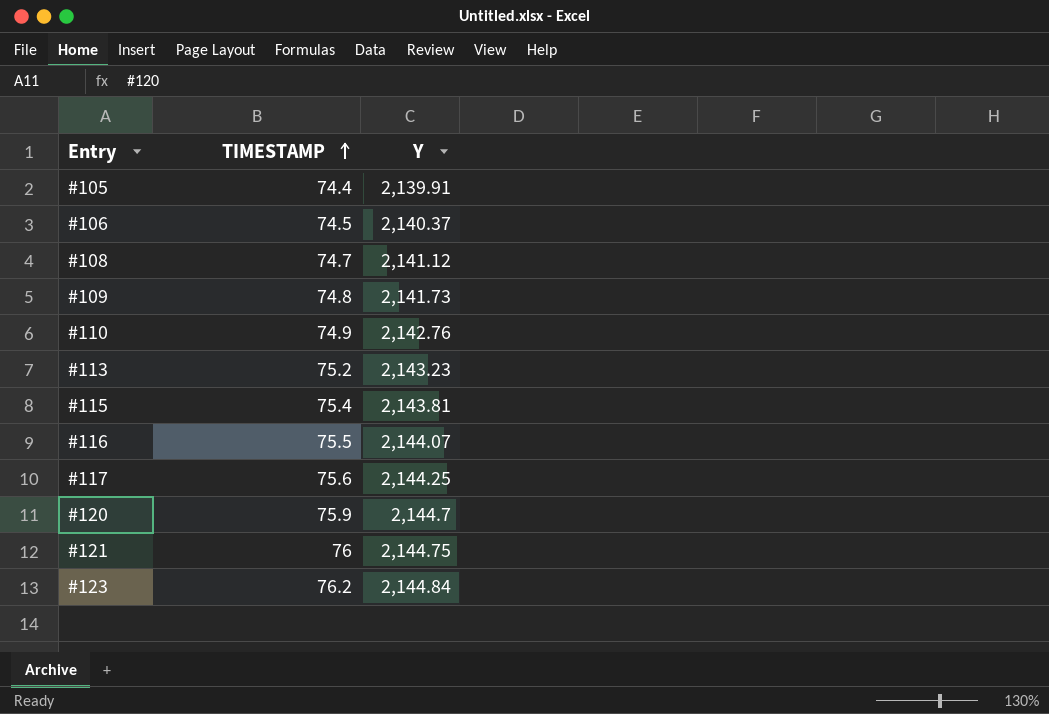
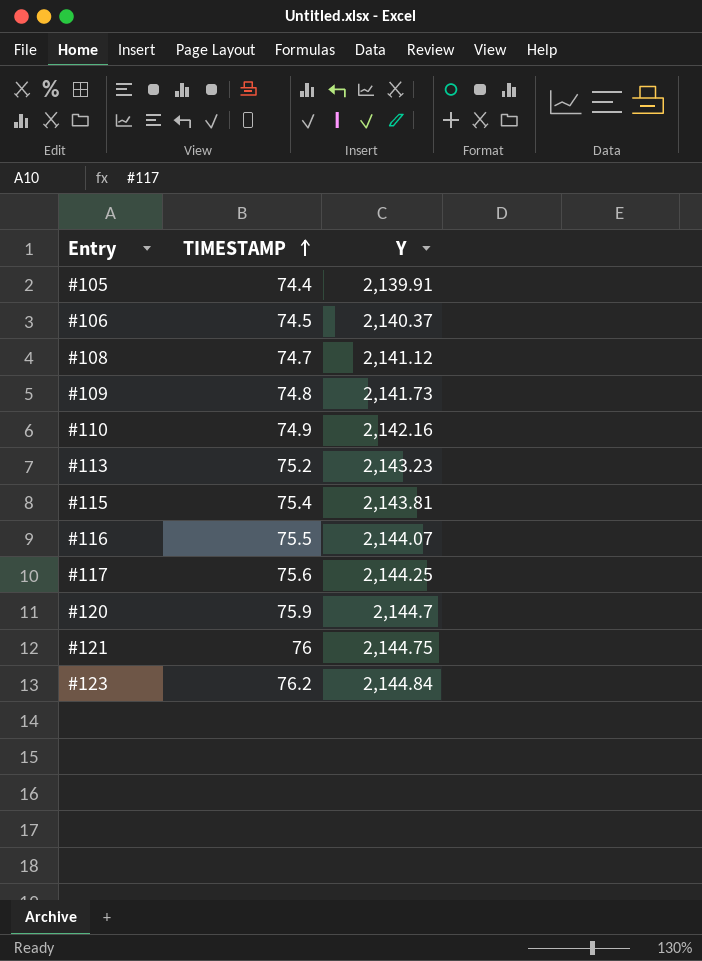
#110 | Y: 2,142.76 -> 2,142.16

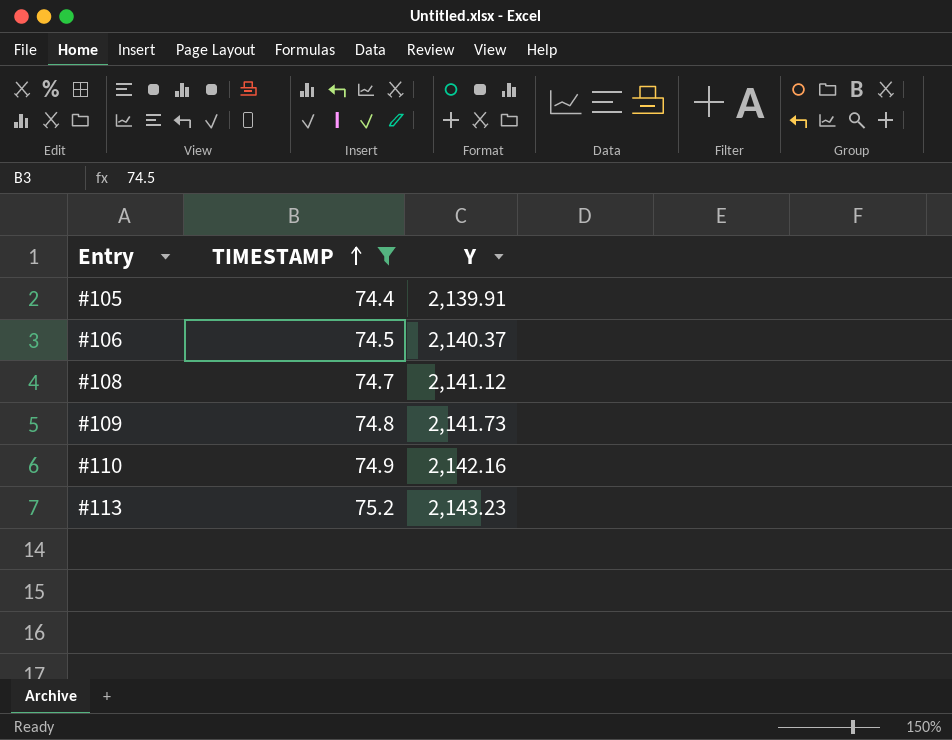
filter: none -> TIMESTAMP <= 75.2

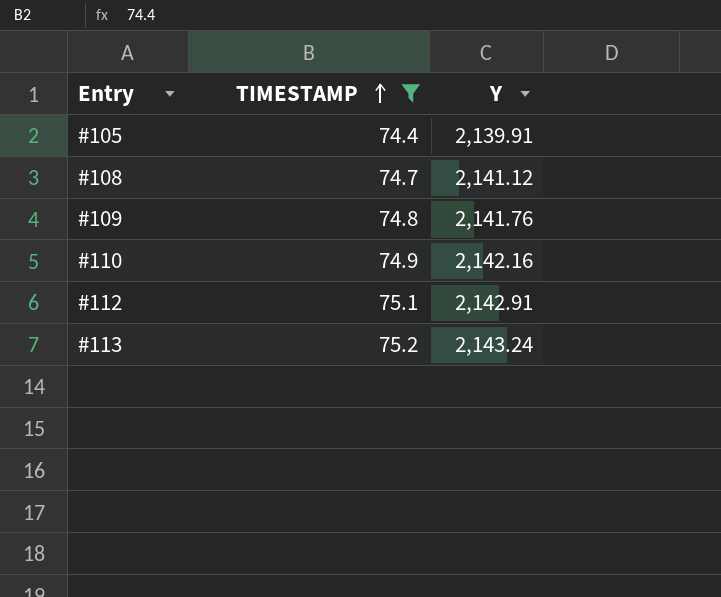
row #106: 74.5 | 2,140.37 -> none
#109 | Y: 2,141.73 -> 2,141.76
row #112: none -> 75.1 | 2,142.91
#113 | Y: 2,143.23 -> 2,143.24

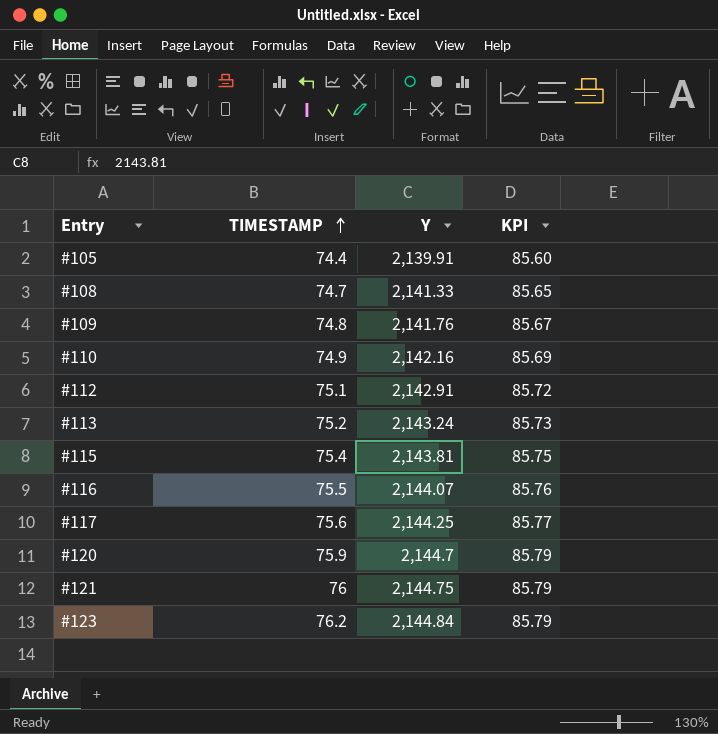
filter: TIMESTAMP <= 75.2 -> none
column KPI | formula: none -> [Y] * 0.04
#108 | Y: 2,141.12 -> 2,141.33

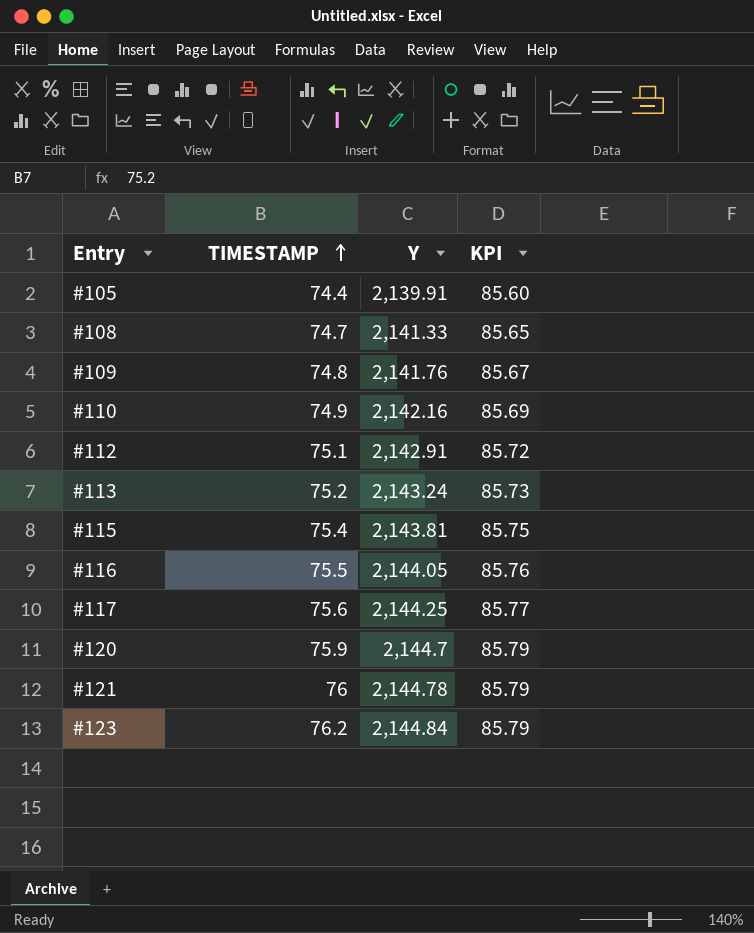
#116 | Y: 2,144.07 -> 2,144.05
#121 | Y: 2,144.75 -> 2,144.78

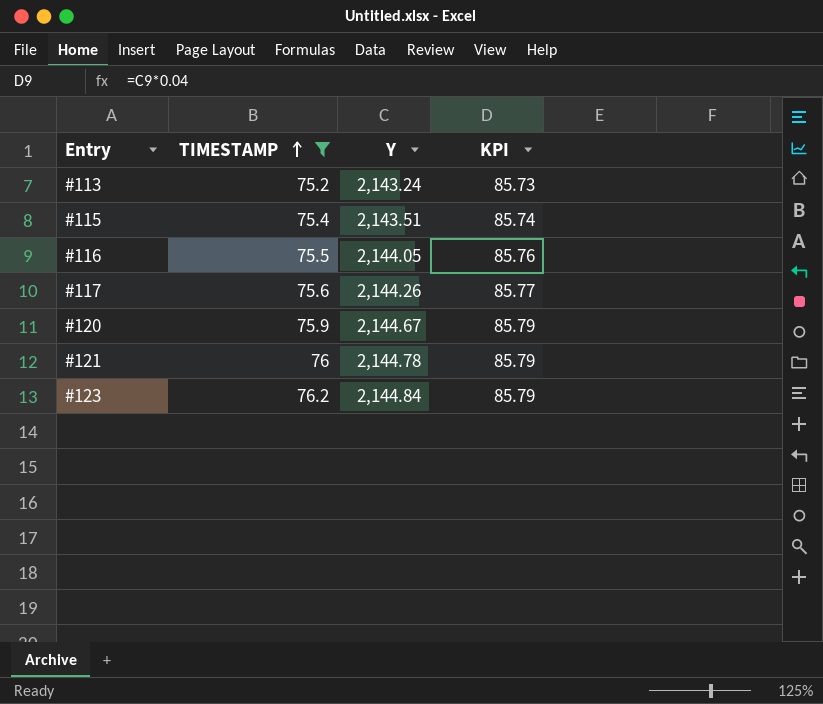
filter: none -> TIMESTAMP >= 75.2
#115 | Y: 2,143.81 -> 2,143.51
#115 | KPI: 85.75 -> 85.74
#117 | Y: 2,144.25 -> 2,144.26
#120 | Y: 2,144.7 -> 2,144.67

